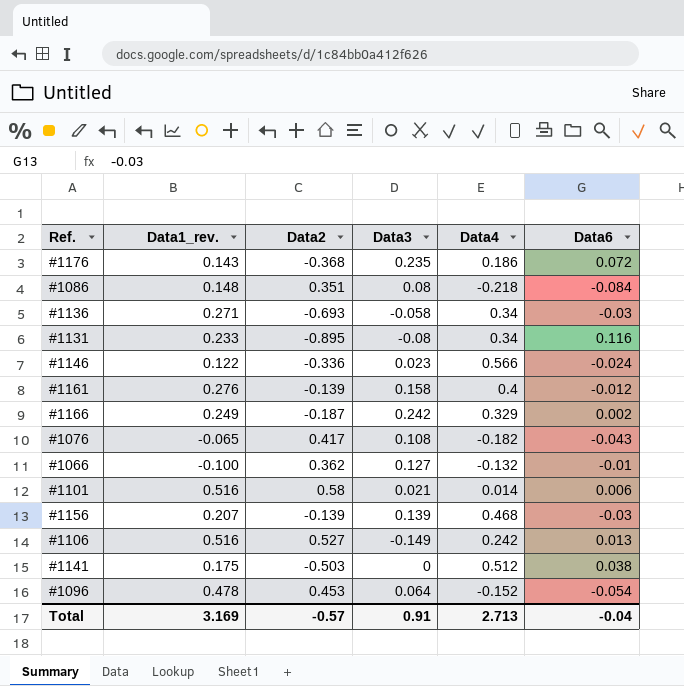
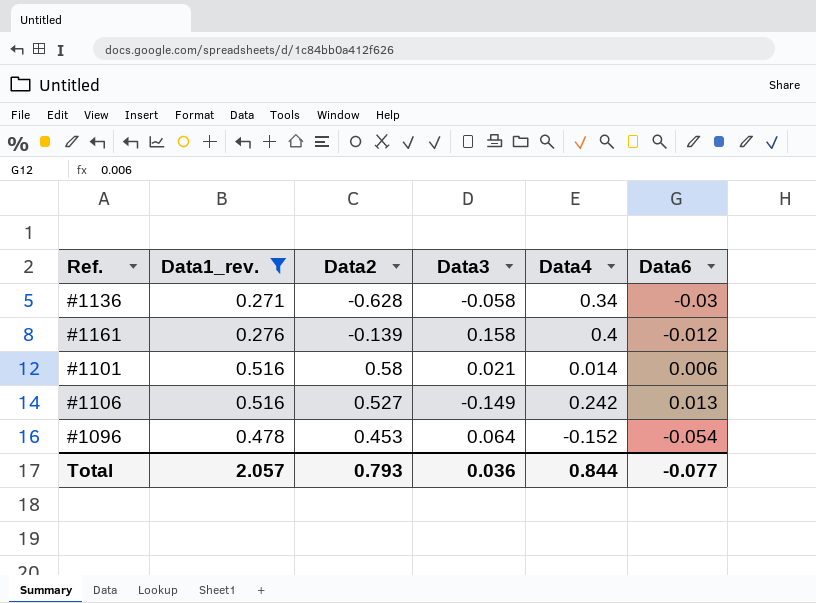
filter: none -> Data1_rev. >= 0.271
#1136 | Data2: -0.693 -> -0.628
Total | Data1_rev.: 3.169 -> 2.057
Total | Data2: -0.57 -> 0.793
Total | Data3: 0.91 -> 0.036
Total | Data4: 2.713 -> 0.844
Total | Data6: -0.04 -> -0.077

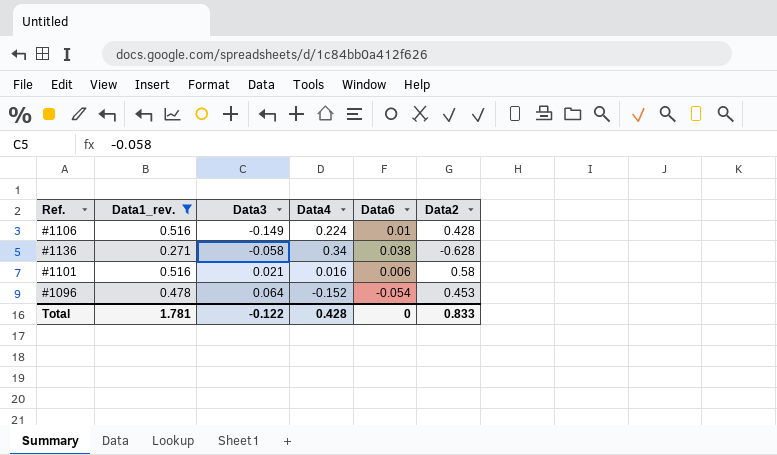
row order: none -> Data3 ascending
column Data2 | position: 3 -> 6
row #1161: 0.276 | -0.139 | 0.158 | 0.4 | -0.012 -> none
#1106 | Data4: 0.242 -> 0.224
#1106 | Data6: 0.013 -> 0.01
#1106 | Data2: 0.527 -> 0.428
#1136 | Data6: -0.03 -> 0.038
#1101 | Data4: 0.014 -> 0.016
Total | Data1_rev.: 2.057 -> 1.781
Total | Data3: 0.036 -> -0.122
Total | Data4: 0.844 -> 0.428
Total | Data6: -0.077 -> 0
Total | Data2: 0.793 -> 0.833

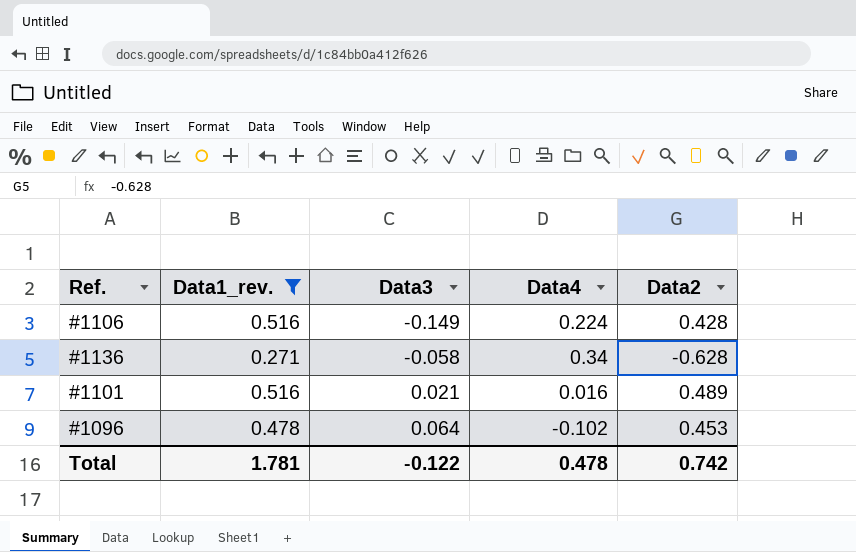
column Data6 | position: 5 -> none
#1101 | Data2: 0.58 -> 0.489
#1096 | Data4: -0.152 -> -0.102
Total | Data4: 0.428 -> 0.478
Total | Data2: 0.833 -> 0.742

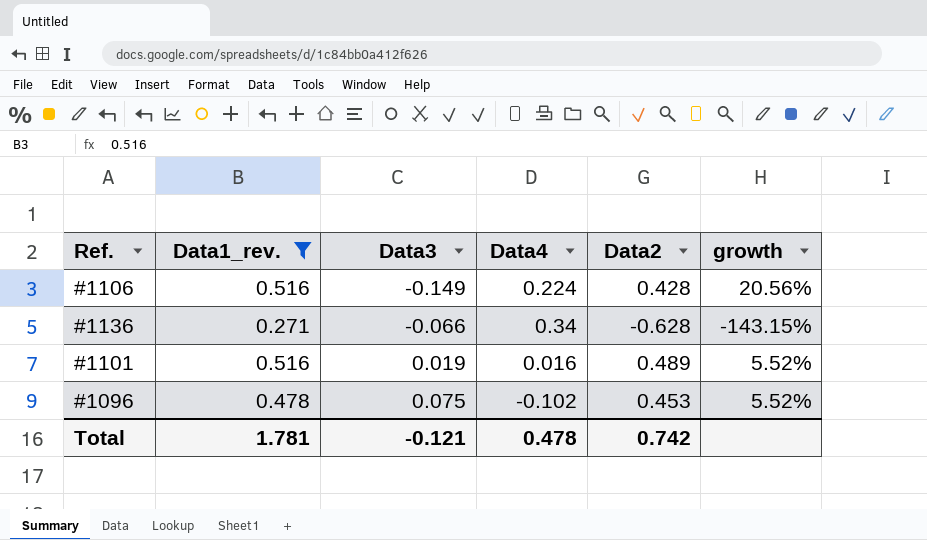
column growth | formula: none -> ([Data1_rev.] - [Data2]) / [Data2]
#1136 | Data3: -0.058 -> -0.066
#1101 | Data3: 0.021 -> 0.019
#1096 | Data3: 0.064 -> 0.075
Total | Data3: -0.122 -> -0.121

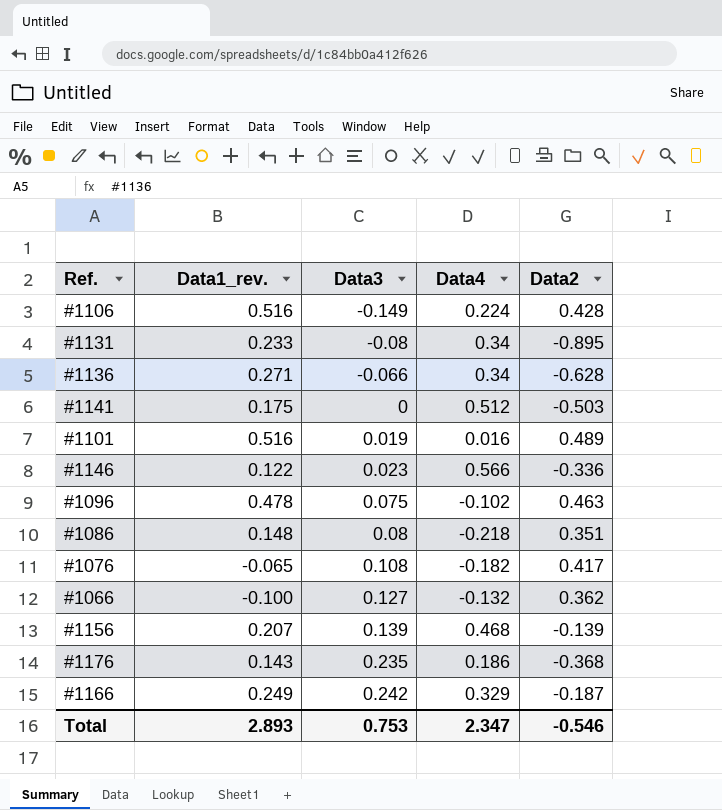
filter: Data1_rev. >= 0.271 -> none
column growth | formula: ([Data1_rev.] - [Data2]) / [Data2] -> none
#1096 | Data2: 0.453 -> 0.463
Total | Data1_rev.: 1.781 -> 2.893
Total | Data3: -0.121 -> 0.753
Total | Data4: 0.478 -> 2.347
Total | Data2: 0.742 -> -0.546

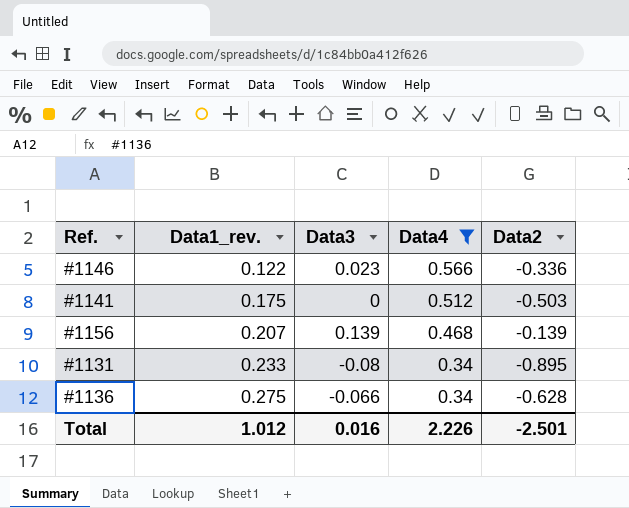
filter: none -> Data4 >= 0.34
row order: Data3 ascending -> Data1_rev. ascending
#1136 | Data1_rev.: 0.271 -> 0.275
Total | Data1_rev.: 2.893 -> 1.012
Total | Data3: 0.753 -> 0.016
Total | Data4: 2.347 -> 2.226
Total | Data2: -0.546 -> -2.501

